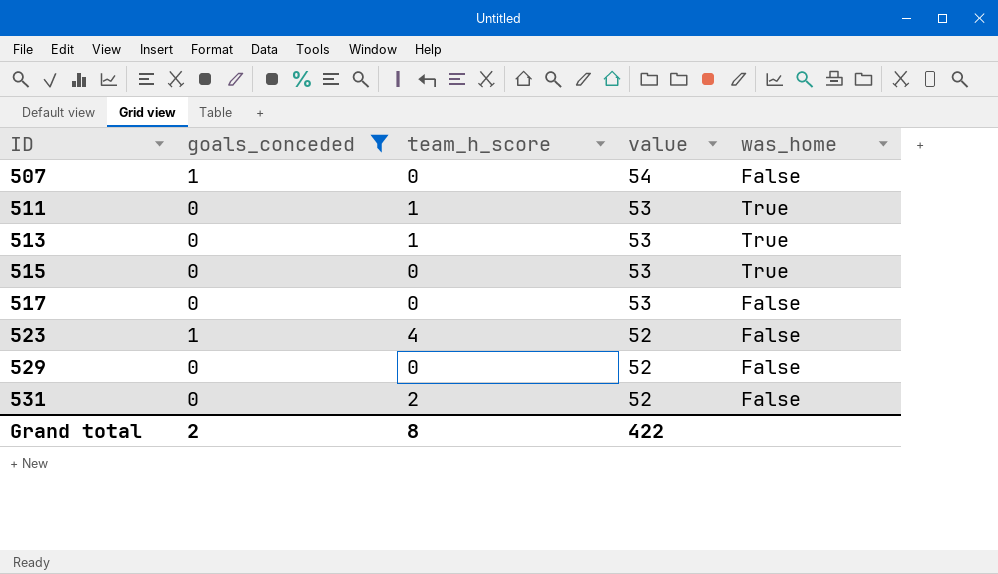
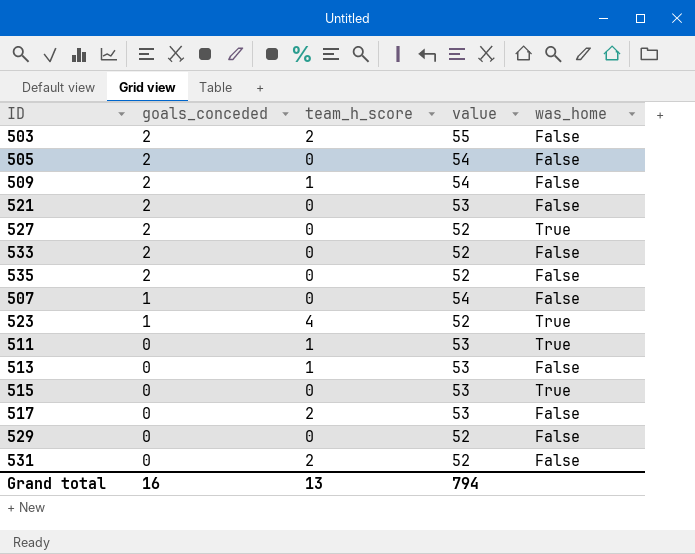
filter: goals_conceded != 2 -> none
row order: ID ascending -> goals_conceded descending
523 | was_home: False -> True
513 | was_home: True -> False
517 | team_h_score: 0 -> 2
Grand total | goals_conceded: 2 -> 16
Grand total | team_h_score: 8 -> 13
Grand total | value: 422 -> 794

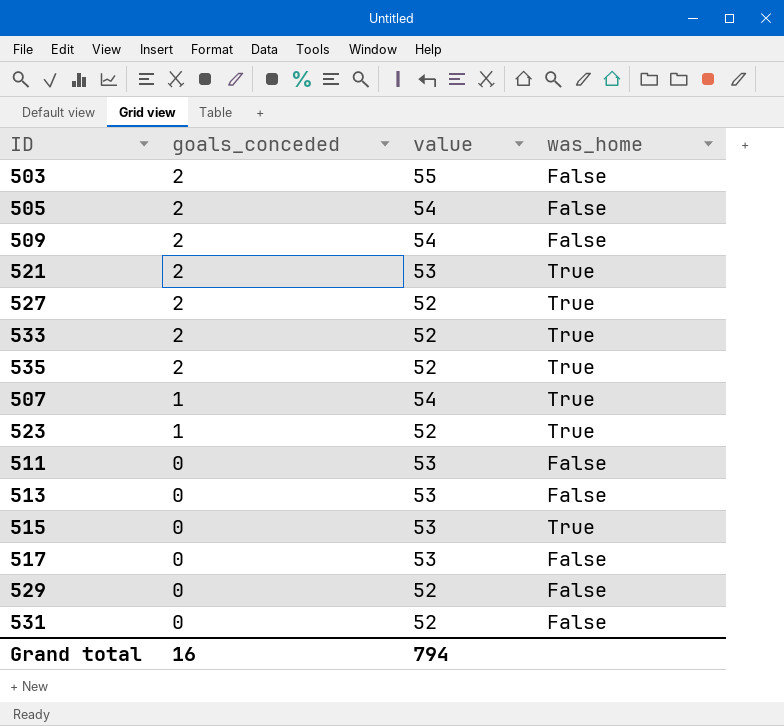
column team_h_score | position: 3 -> none
521 | was_home: False -> True
533 | was_home: False -> True
535 | was_home: False -> True
507 | was_home: False -> True
511 | was_home: True -> False

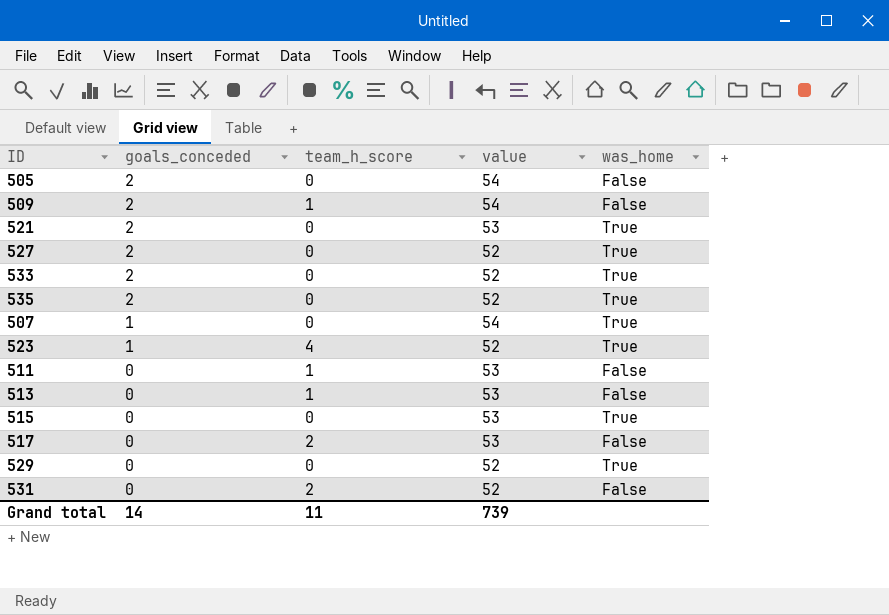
column team_h_score | position: none -> 3
row 503: 2 | 55 | False -> none
529 | was_home: False -> True
Grand total | goals_conceded: 16 -> 14
Grand total | value: 794 -> 739

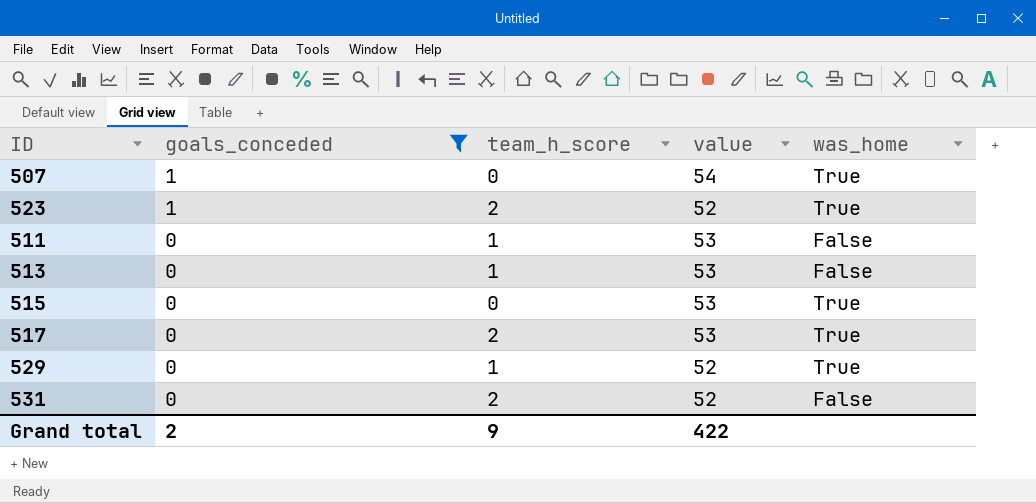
filter: none -> goals_conceded != 2
523 | team_h_score: 4 -> 2
517 | was_home: False -> True
529 | team_h_score: 0 -> 1
Grand total | goals_conceded: 14 -> 2
Grand total | team_h_score: 11 -> 9
Grand total | value: 739 -> 422

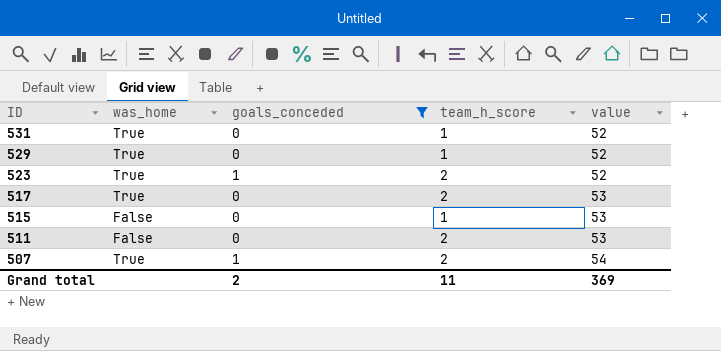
row order: goals_conceded descending -> ID descending
column was_home | position: 5 -> 2
row 513: 0 | 1 | 53 | False -> none
531 | was_home: False -> True
531 | team_h_score: 2 -> 1
515 | was_home: True -> False
515 | team_h_score: 0 -> 1
511 | team_h_score: 1 -> 2
507 | team_h_score: 0 -> 2
Grand total | team_h_score: 9 -> 11
Grand total | value: 422 -> 369

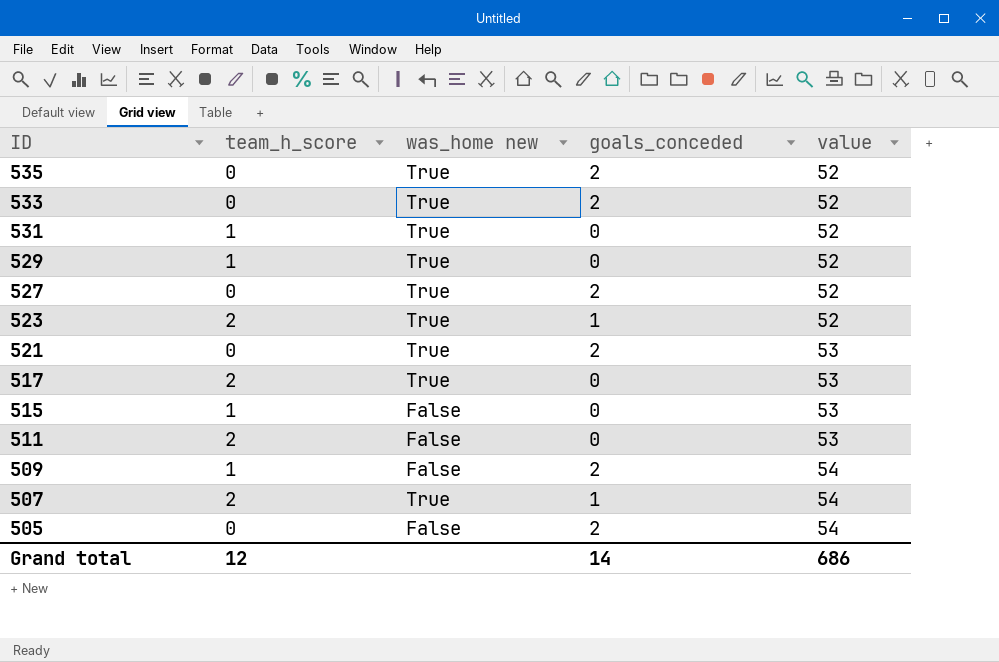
filter: goals_conceded != 2 -> none
column team_h_score | position: 4 -> 2
column name: was_home -> was_home new
Grand total | team_h_score: 11 -> 12
Grand total | goals_conceded: 2 -> 14
Grand total | value: 369 -> 686

